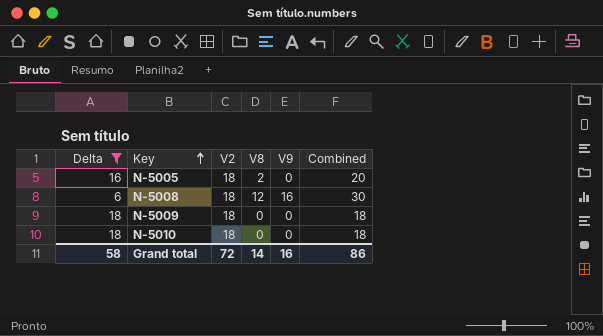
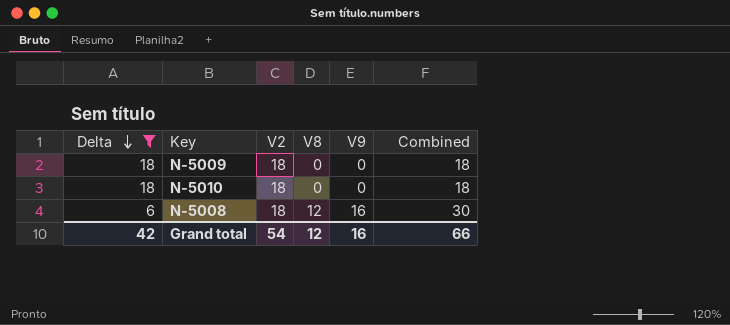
row order: Key ascending -> Delta descending
row N-5005: 16 | 18 | 2 | 0 | 20 -> none
Grand total | Delta: 58 -> 42
Grand total | V2: 72 -> 54
Grand total | V8: 14 -> 12
Grand total | Combined: 86 -> 66

